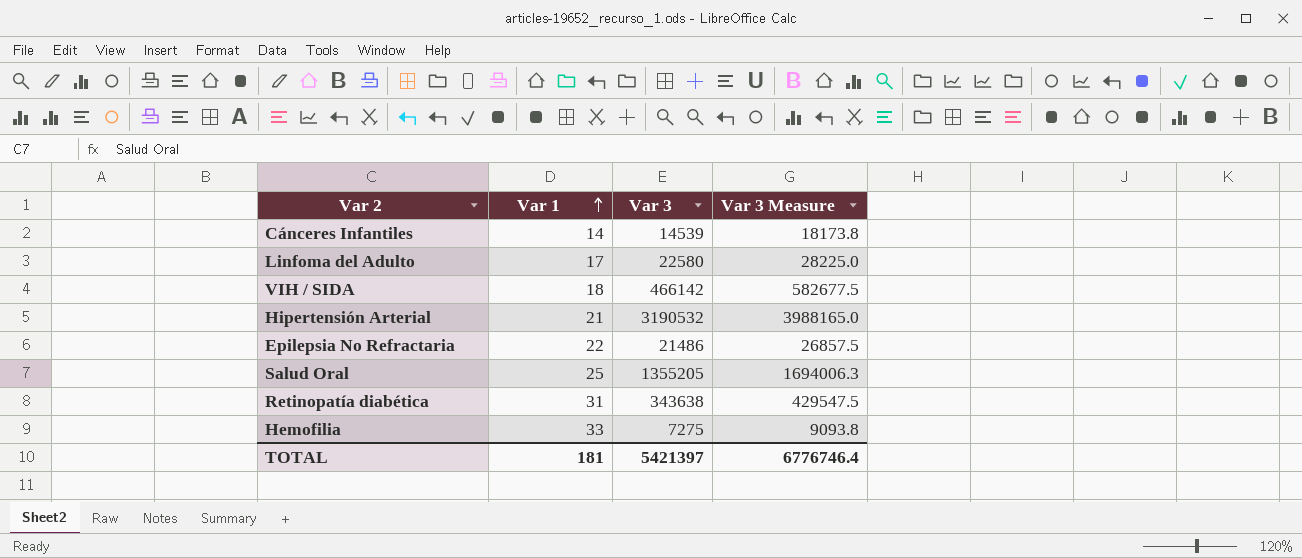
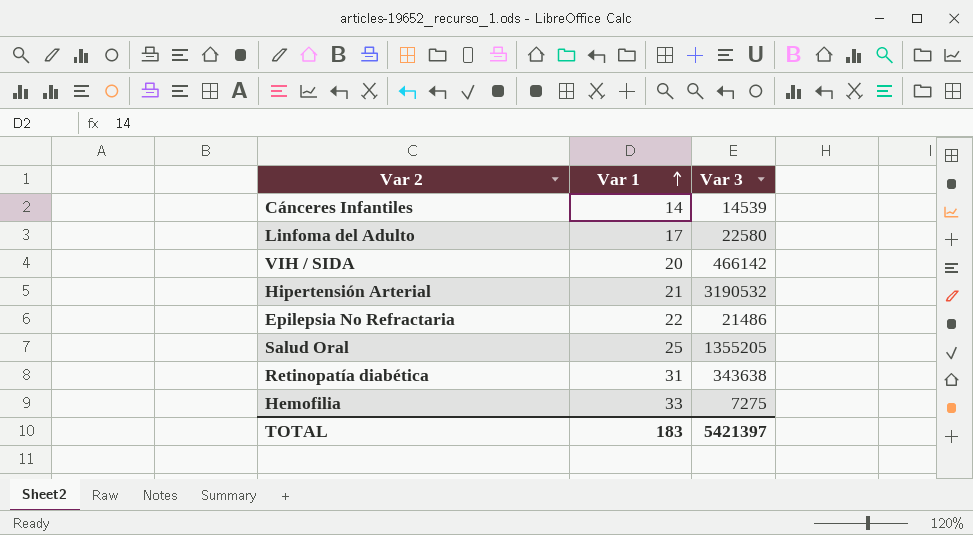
column Var 3 Measure | formula: [Var 3] * 1.25 -> none
VIH / SIDA | Var 1: 18 -> 20
TOTAL | Var 1: 181 -> 183

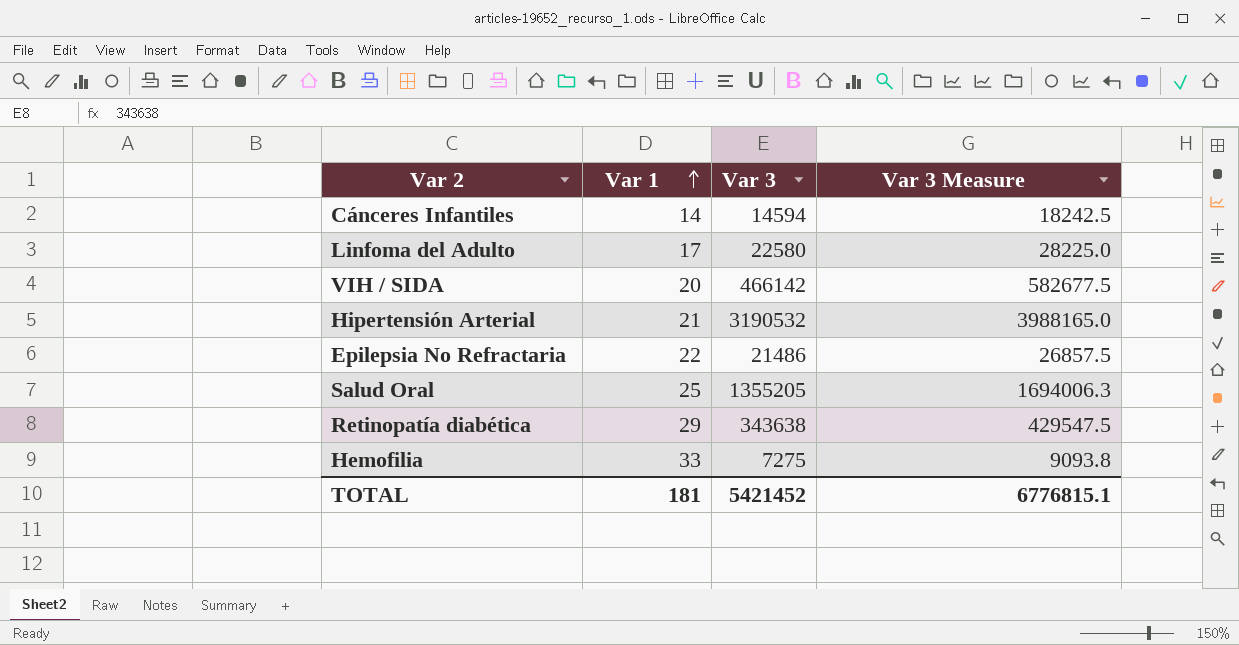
column Var 3 Measure | formula: none -> [Var 3] * 1.25
Cánceres Infantiles | Var 3: 14539 -> 14594
Retinopatía diabética | Var 1: 31 -> 29
TOTAL | Var 1: 183 -> 181
TOTAL | Var 3: 5421397 -> 5421452

